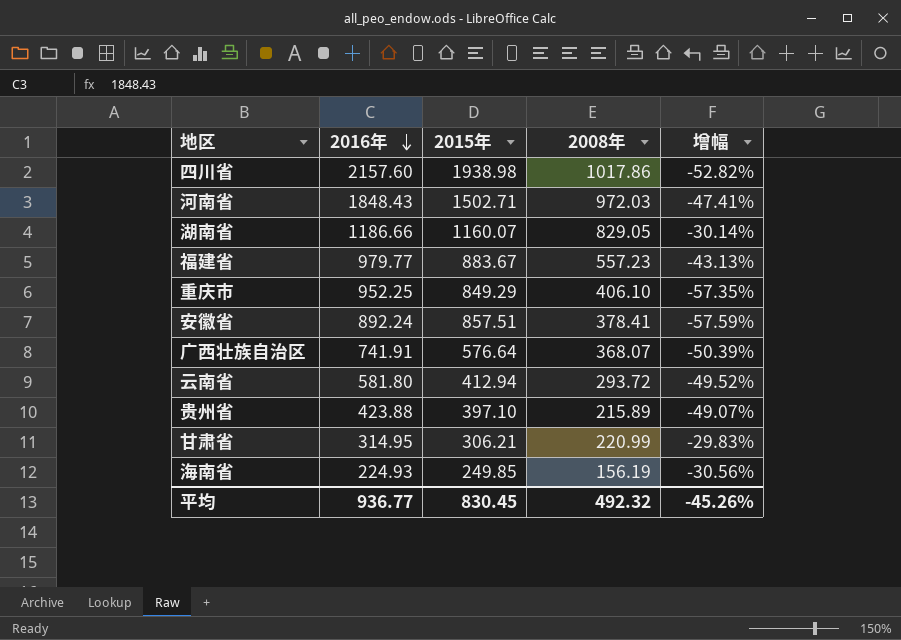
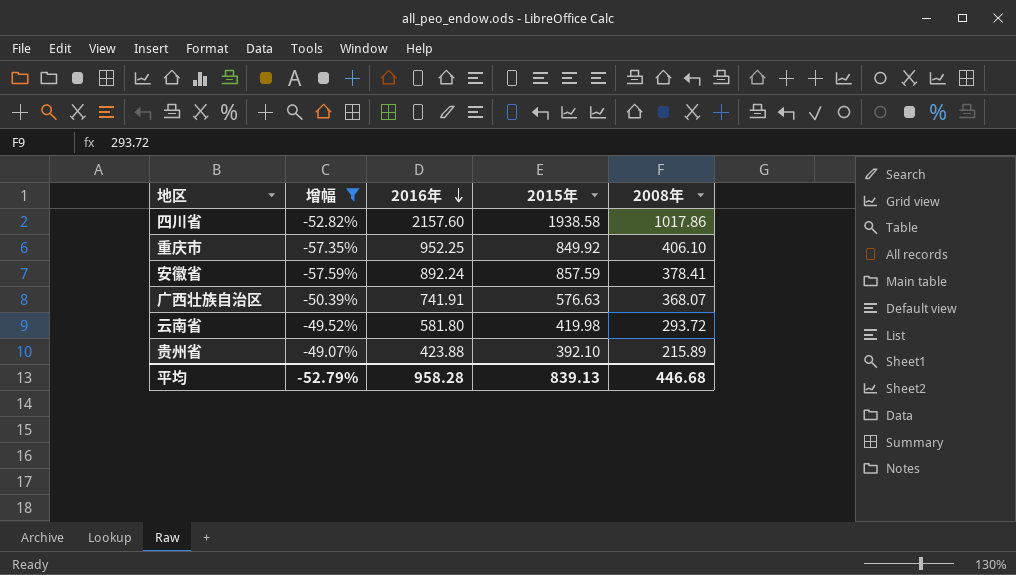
filter: none -> 增幅 <= -49.07%
column 增幅 | position: 5 -> 2
四川省 | 2015年: 1938.98 -> 1938.58
重庆市 | 2015年: 849.29 -> 849.92
安徽省 | 2015年: 857.51 -> 857.59
广西壮族自治区 | 2015年: 576.64 -> 576.63
云南省 | 2015年: 412.94 -> 419.98
贵州省 | 2015年: 397.10 -> 392.10
平均 | 增幅: -45.26% -> -52.79%
平均 | 2016年: 936.77 -> 958.28
平均 | 2015年: 830.45 -> 839.13
平均 | 2008年: 492.32 -> 446.68

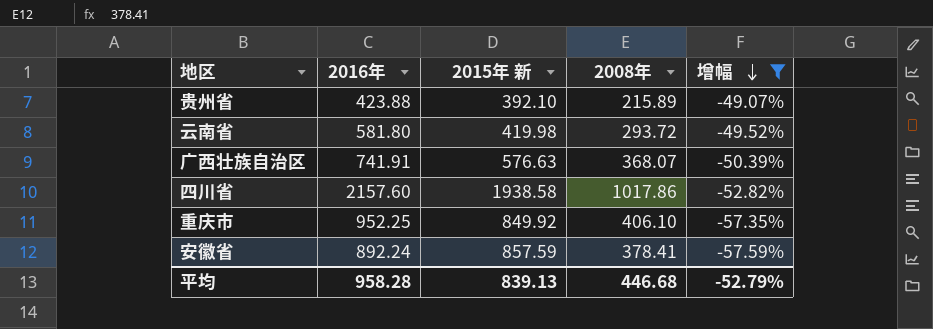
row order: 2016年 descending -> 增幅 descending
column name: 2015年 -> 2015年 新
column 增幅 | position: 2 -> 5

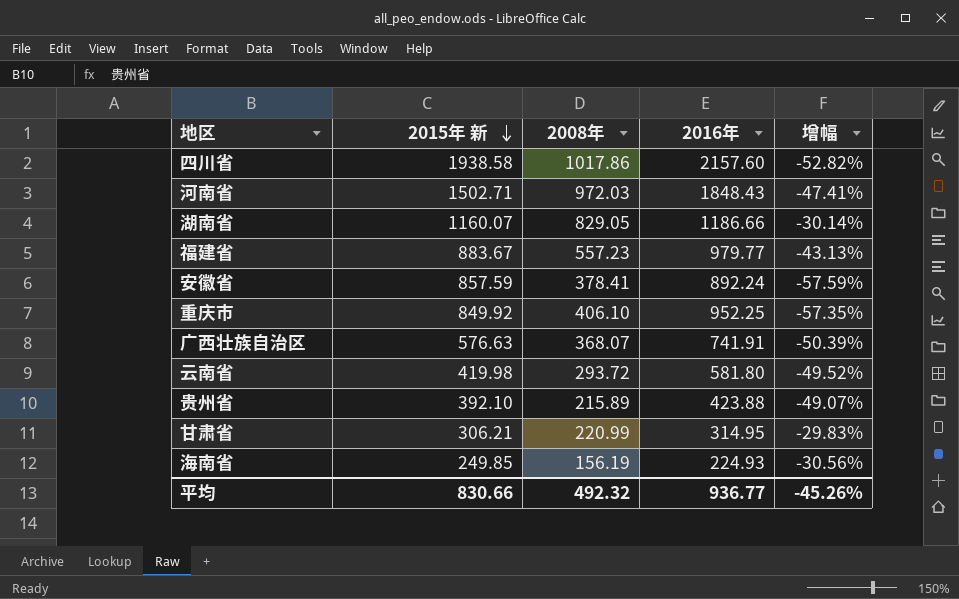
filter: 增幅 <= -49.07% -> none
row order: 增幅 descending -> 2015年 新 descending
column 2016年 | position: 2 -> 4
平均 | 2015年 新: 839.13 -> 830.66
平均 | 2008年: 446.68 -> 492.32
平均 | 2016年: 958.28 -> 936.77
平均 | 增幅: -52.79% -> -45.26%

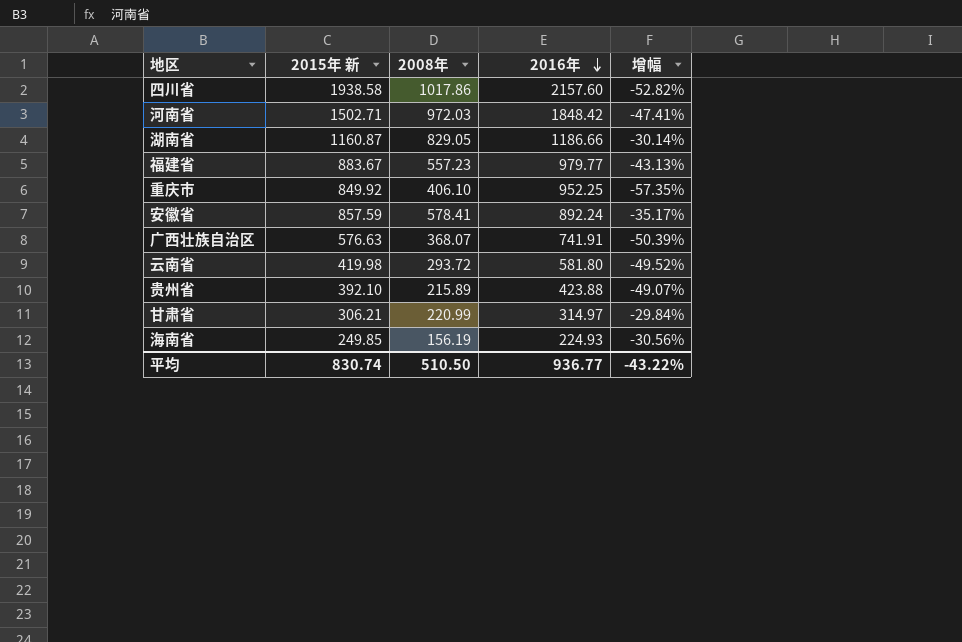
row order: 2015年 新 descending -> 2016年 descending
河南省 | 2016年: 1848.43 -> 1848.42
湖南省 | 2015年 新: 1160.07 -> 1160.87
安徽省 | 2008年: 378.41 -> 578.41
安徽省 | 增幅: -57.59% -> -35.17%
甘肃省 | 2016年: 314.95 -> 314.97
甘肃省 | 增幅: -29.83% -> -29.84%
平均 | 2015年 新: 830.66 -> 830.74
平均 | 2008年: 492.32 -> 510.50
平均 | 增幅: -45.26% -> -43.22%

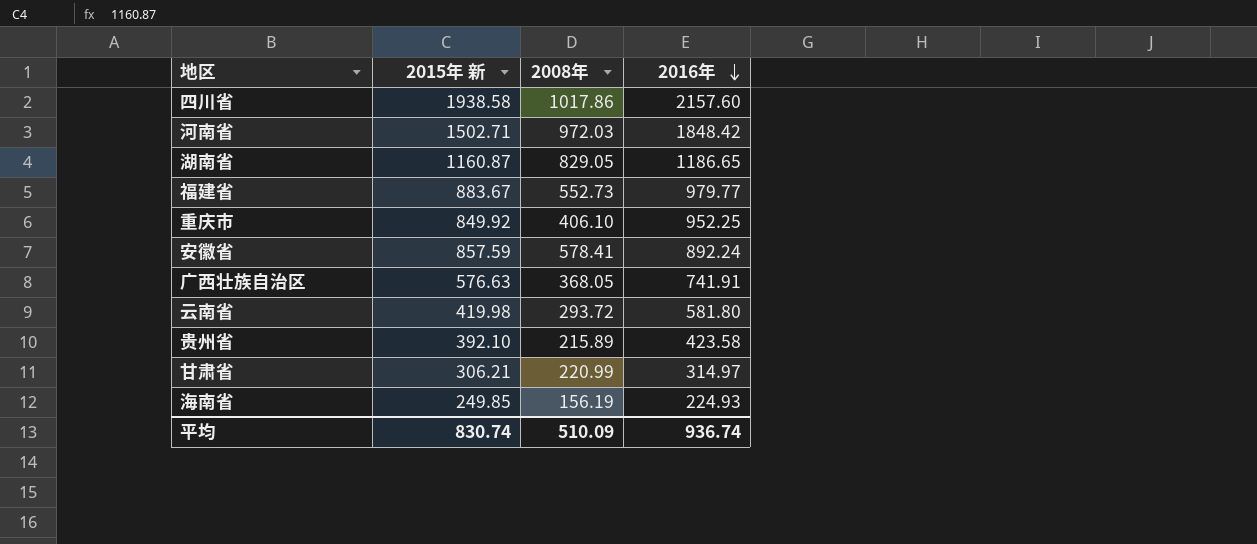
column 增幅 | formula: ([2008年] - [2016年]) / [2016年] -> none
湖南省 | 2016年: 1186.66 -> 1186.65
福建省 | 2008年: 557.23 -> 552.73
广西壮族自治区 | 2008年: 368.07 -> 368.05
贵州省 | 2016年: 423.88 -> 423.58
平均 | 2008年: 510.50 -> 510.09
平均 | 2016年: 936.77 -> 936.74

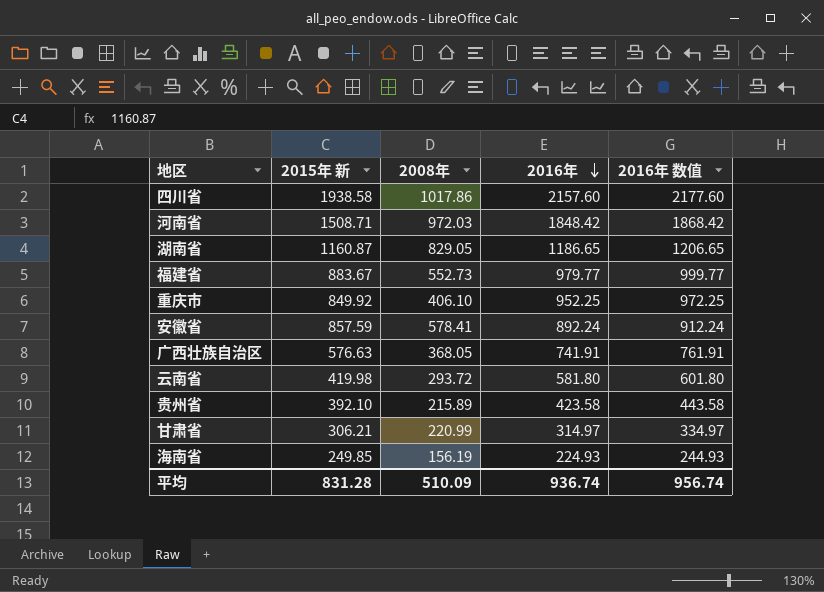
column 2016年 数值 | formula: none -> [2016年] + 20
河南省 | 2015年 新: 1502.71 -> 1508.71
平均 | 2015年 新: 830.74 -> 831.28

